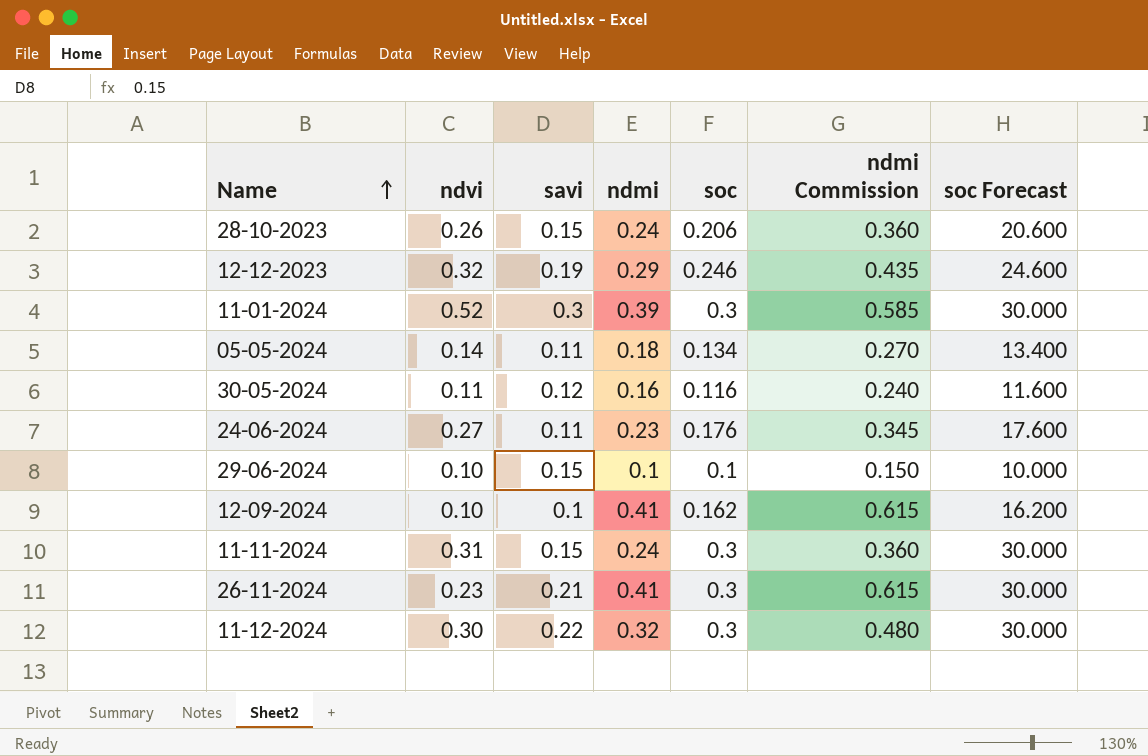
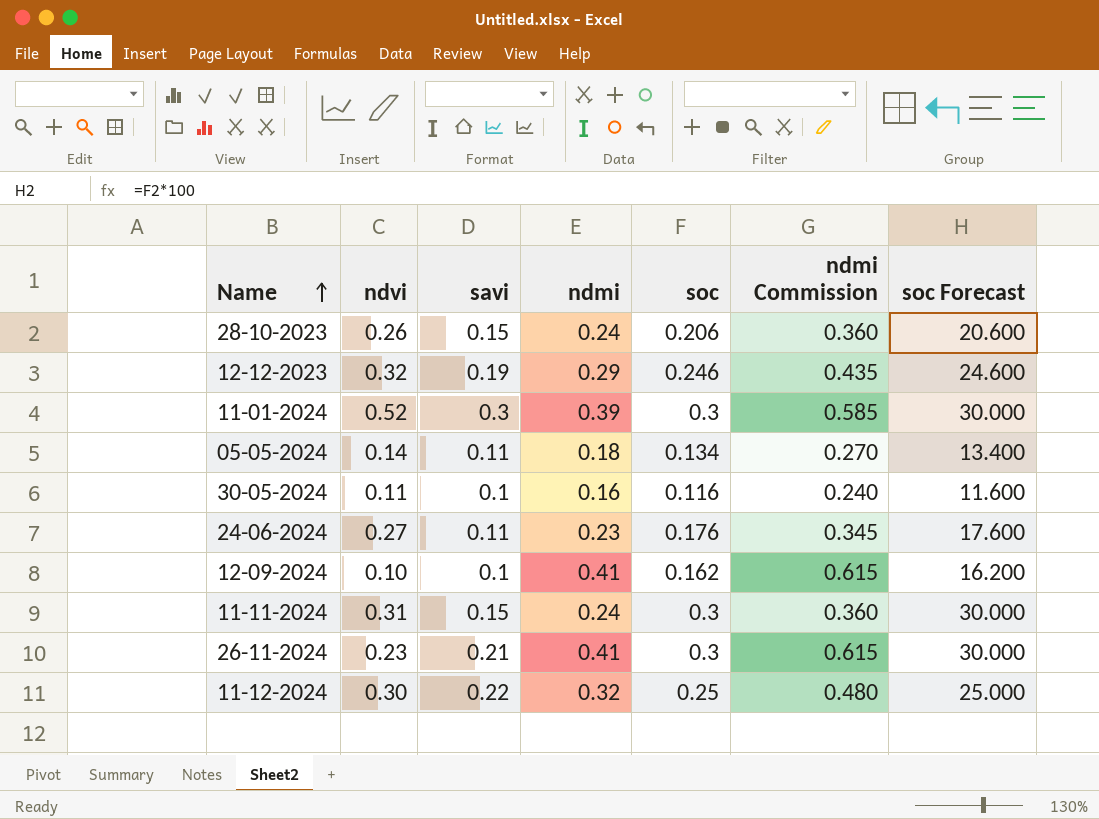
row 29-06-2024: 0.10 | 0.15 | 0.1 | 0.1 | 0.150 | 10.000 -> none
30-05-2024 | savi: 0.12 -> 0.1
11-12-2024 | soc: 0.3 -> 0.25
11-12-2024 | soc Forecast: 30.000 -> 25.000

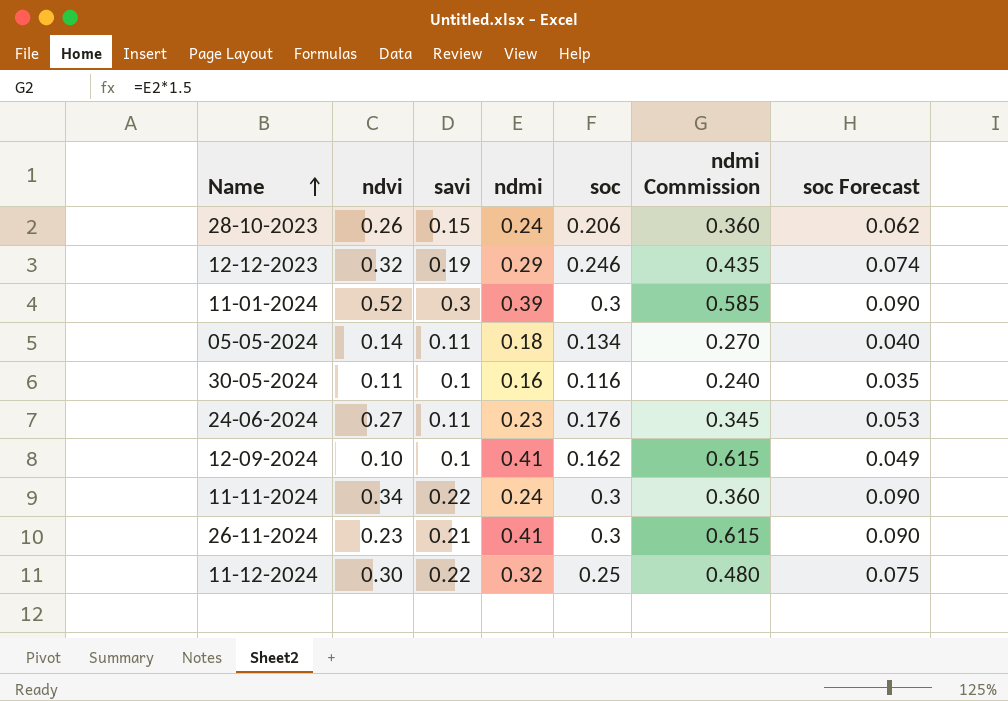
column soc Forecast | formula: [soc] * 100 -> [soc] * 0.3
11-11-2024 | ndvi: 0.31 -> 0.34
11-11-2024 | savi: 0.15 -> 0.22

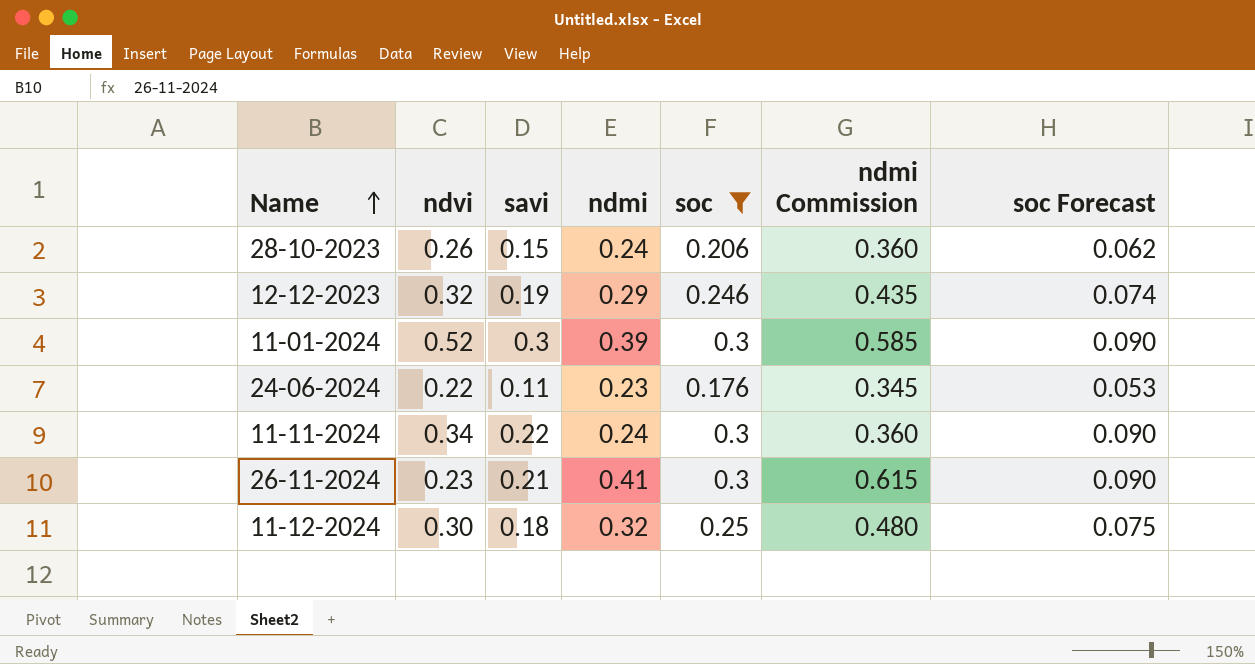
filter: none -> soc >= 0.176
24-06-2024 | ndvi: 0.27 -> 0.22
11-12-2024 | savi: 0.22 -> 0.18

